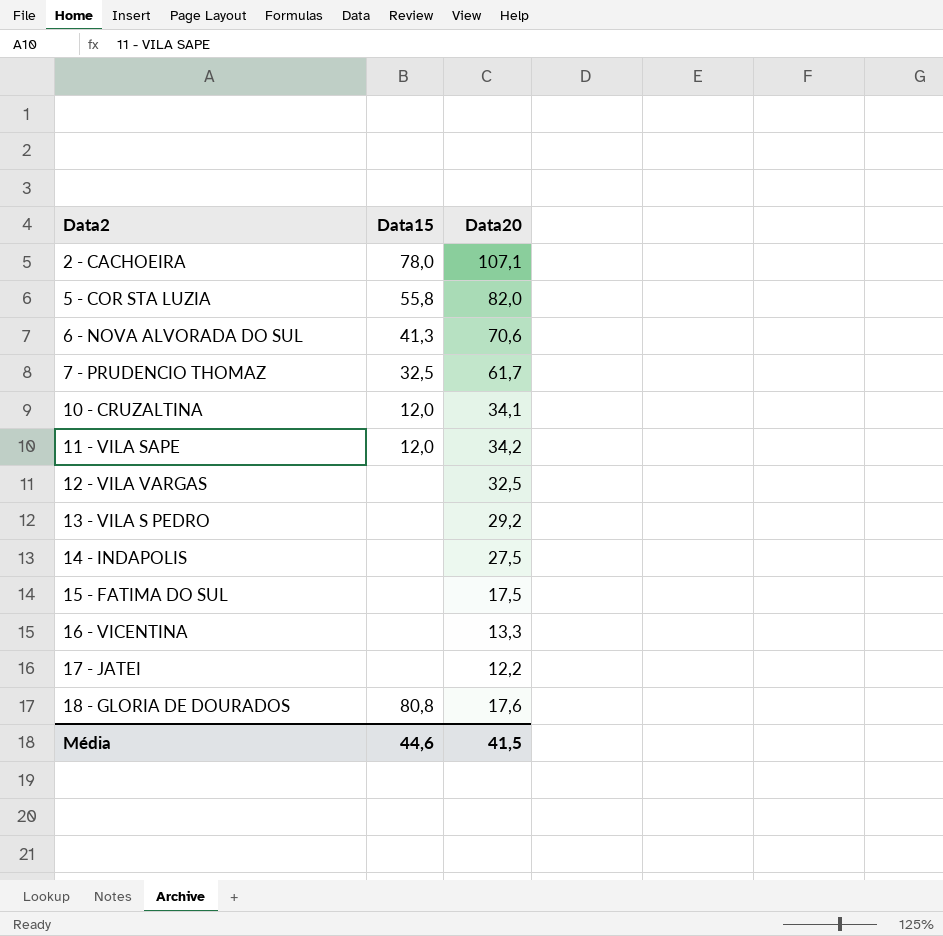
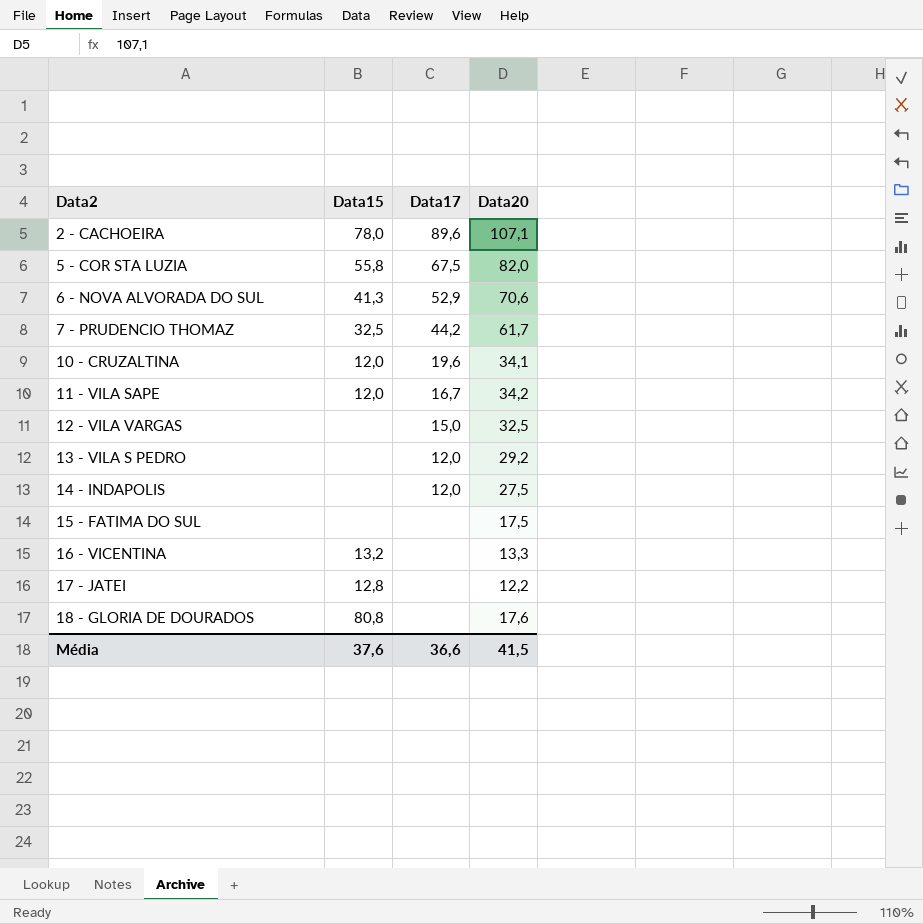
column Data17 | position: none -> 3
16 - VICENTINA | Data15: none -> 13,2
17 - JATEI | Data15: none -> 12,8
Média | Data15: 44,6 -> 37,6

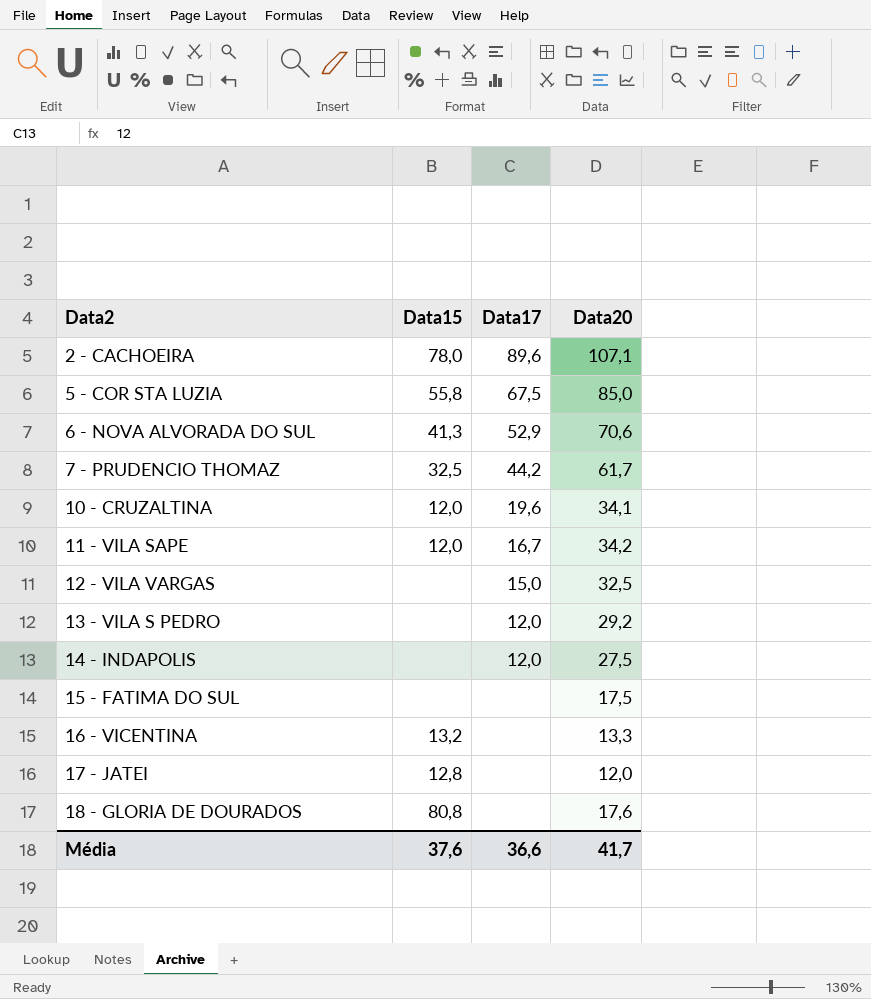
5 - COR STA LUZIA | Data20: 82,0 -> 85,0
17 - JATEI | Data20: 12,2 -> 12,0
Média | Data20: 41,5 -> 41,7

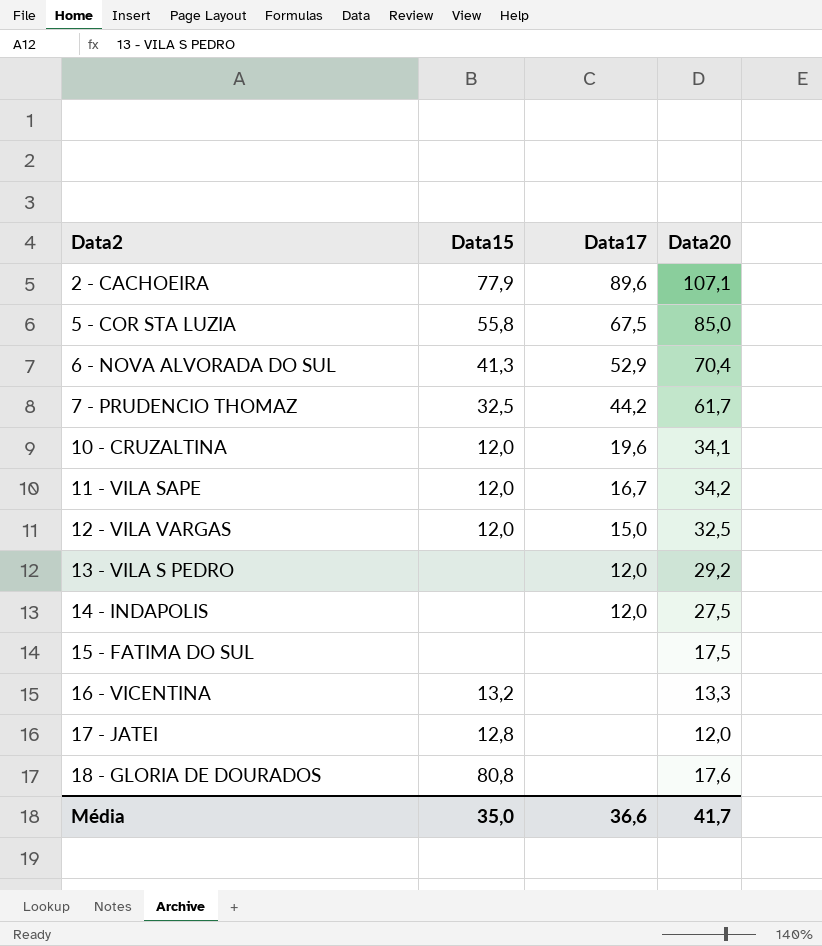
2 - CACHOEIRA | Data15: 78,0 -> 77,9
6 - NOVA ALVORADA DO SUL | Data20: 70,6 -> 70,4
12 - VILA VARGAS | Data15: none -> 12,0
Média | Data15: 37,6 -> 35,0

